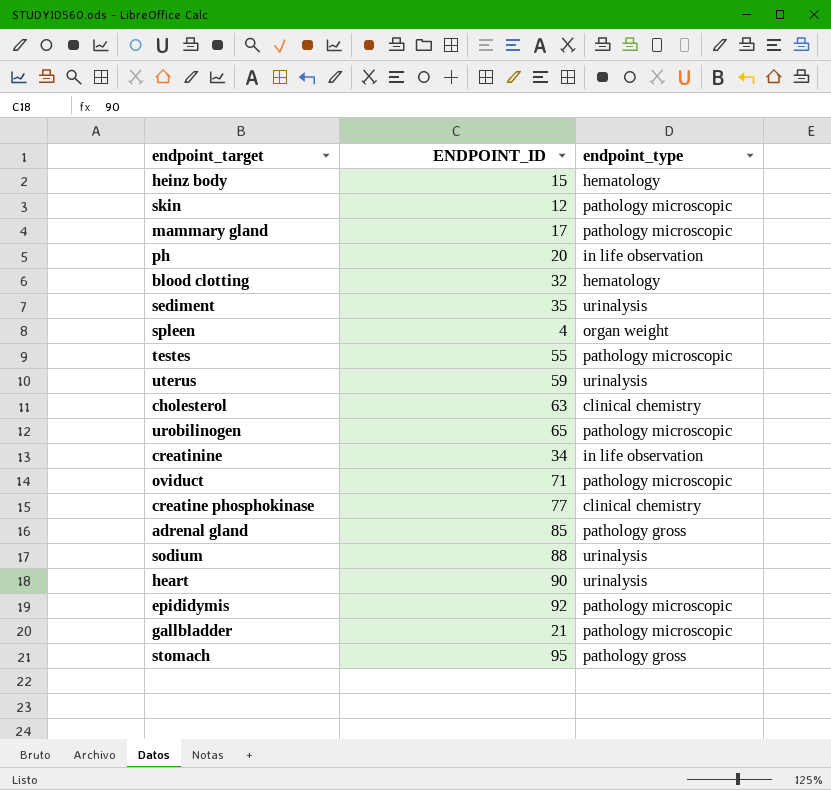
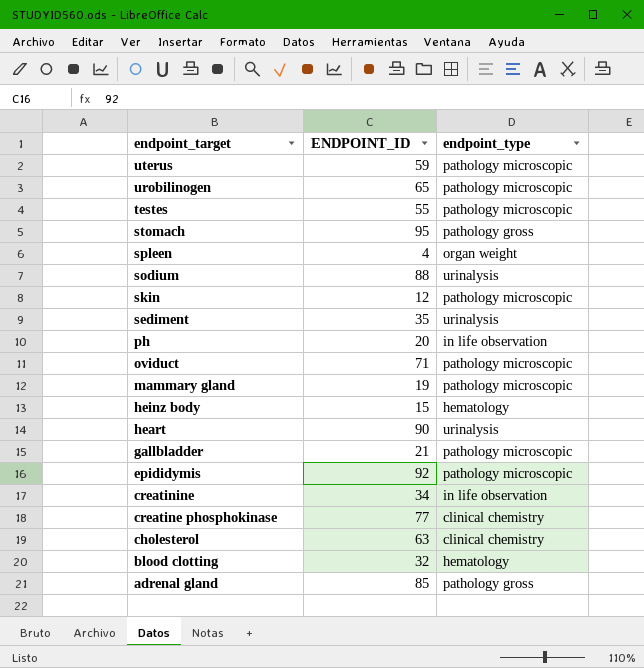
row order: none -> endpoint_target descending
uterus | endpoint_type: urinalysis -> pathology microscopic
mammary gland | ENDPOINT_ID: 17 -> 19

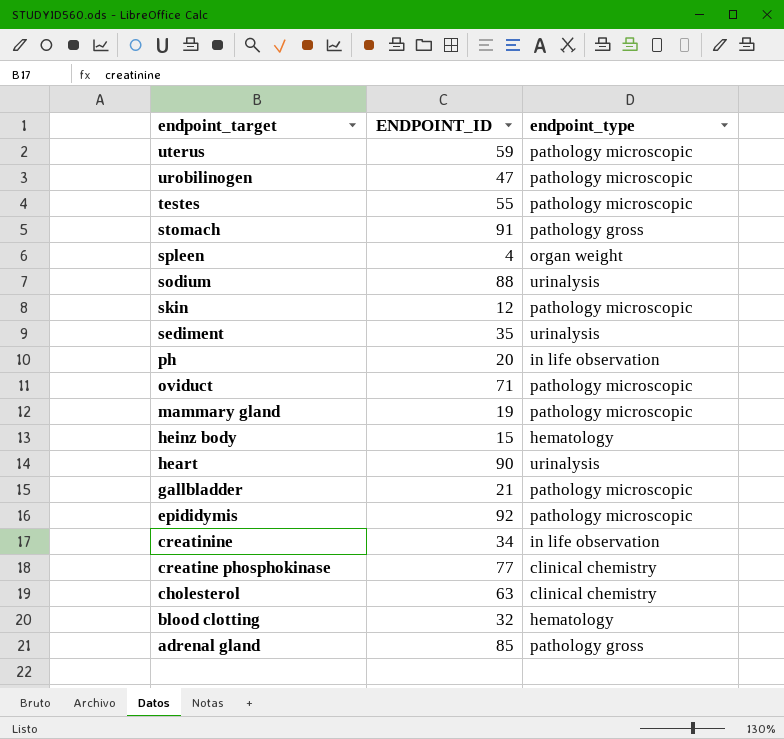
urobilinogen | ENDPOINT_ID: 65 -> 47
stomach | ENDPOINT_ID: 95 -> 91

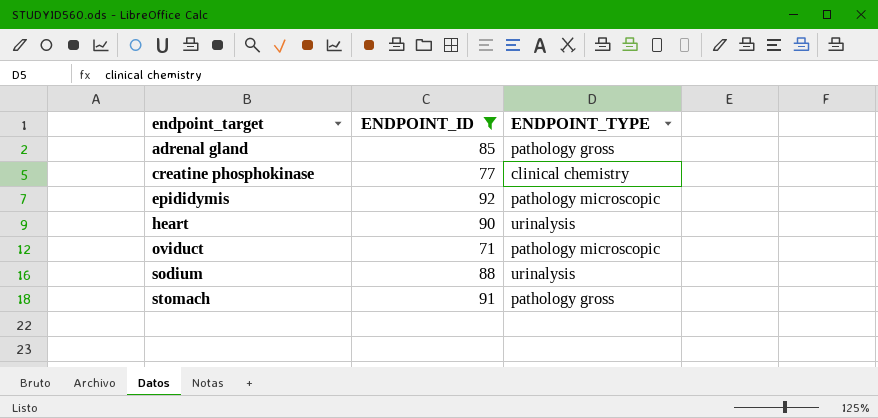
filter: none -> ENDPOINT_ID >= 71
row order: endpoint_target descending -> endpoint_target ascending
column name: endpoint_type -> ENDPOINT_TYPE

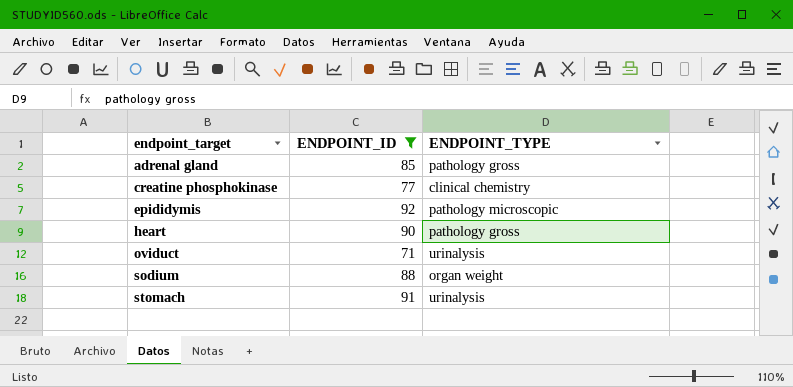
heart | ENDPOINT_TYPE: urinalysis -> pathology gross
oviduct | ENDPOINT_TYPE: pathology microscopic -> urinalysis
sodium | ENDPOINT_TYPE: urinalysis -> organ weight
stomach | ENDPOINT_TYPE: pathology gross -> urinalysis

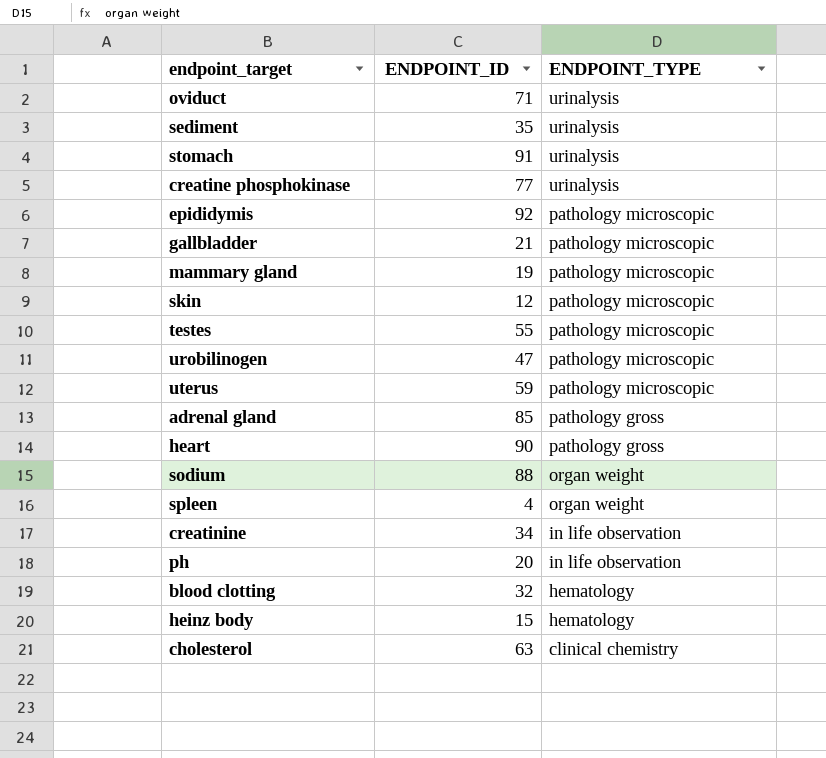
filter: ENDPOINT_ID >= 71 -> none
row order: endpoint_target ascending -> ENDPOINT_TYPE descending
creatine phosphokinase | ENDPOINT_TYPE: clinical chemistry -> urinalysis

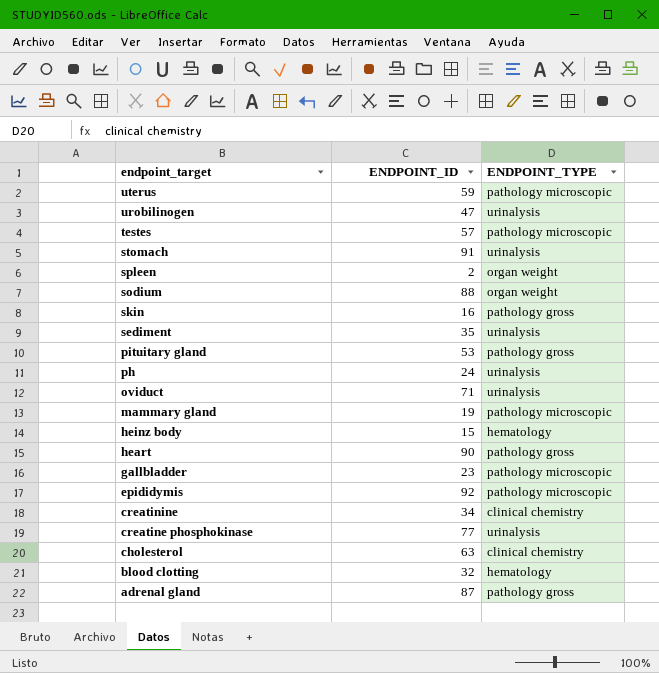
row order: ENDPOINT_TYPE descending -> endpoint_target descending
urobilinogen | ENDPOINT_TYPE: pathology microscopic -> urinalysis
testes | ENDPOINT_ID: 55 -> 57
spleen | ENDPOINT_ID: 4 -> 2
skin | ENDPOINT_ID: 12 -> 16
skin | ENDPOINT_TYPE: pathology microscopic -> pathology gross
row pituitary gland: none -> 53 | pathology gross
ph | ENDPOINT_ID: 20 -> 24
ph | ENDPOINT_TYPE: in life observation -> urinalysis
gallbladder | ENDPOINT_ID: 21 -> 23
creatinine | ENDPOINT_TYPE: in life observation -> clinical chemistry
adrenal gland | ENDPOINT_ID: 85 -> 87

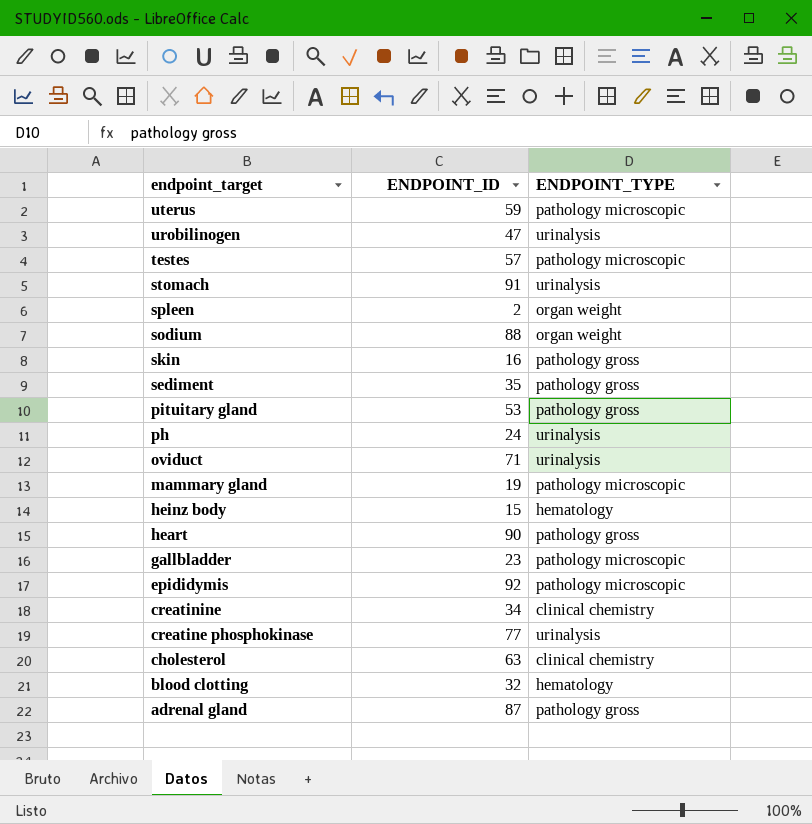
sediment | ENDPOINT_TYPE: urinalysis -> pathology gross

